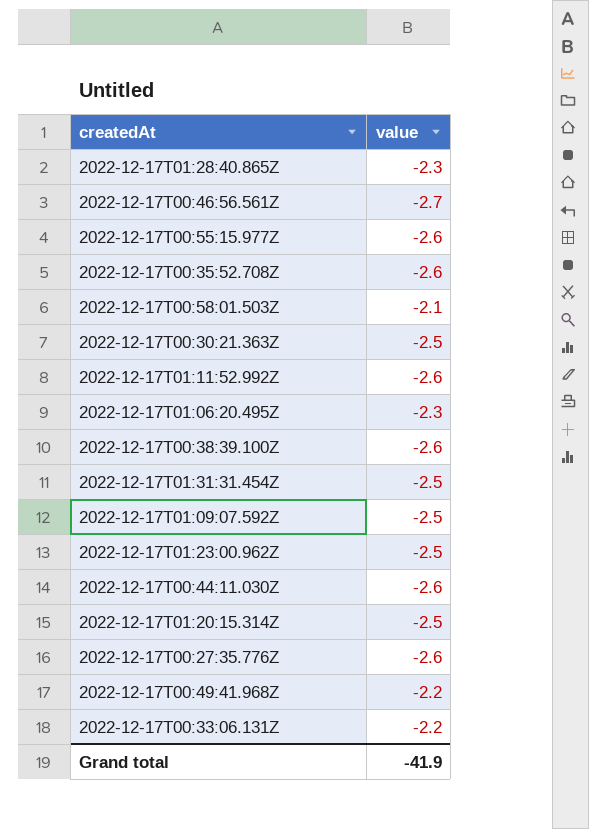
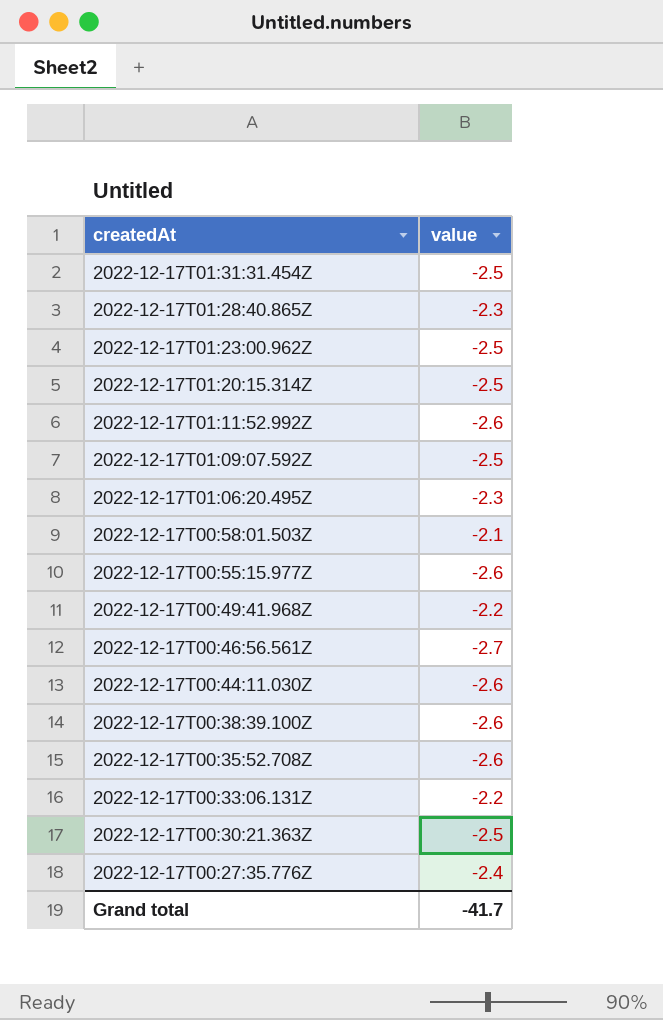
row order: none -> createdAt descending
2022-12-17T00:27:35.776Z | value: -2.6 -> -2.4
Grand total | value: -41.9 -> -41.7

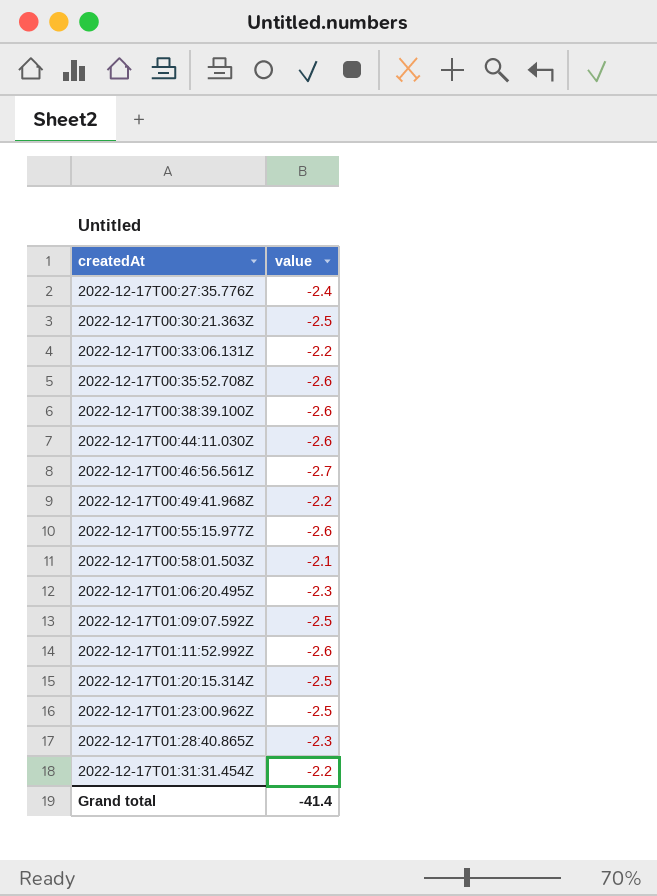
row order: createdAt descending -> createdAt ascending
2022-12-17T01:31:31.454Z | value: -2.5 -> -2.2
Grand total | value: -41.7 -> -41.4

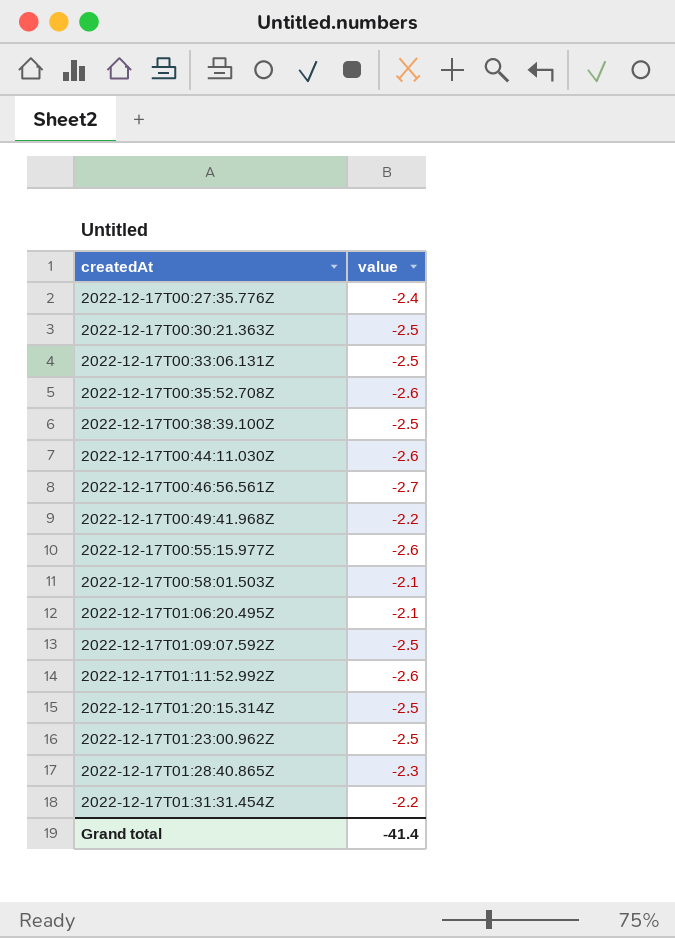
2022-12-17T00:33:06.131Z | value: -2.2 -> -2.5
2022-12-17T00:38:39.100Z | value: -2.6 -> -2.5
2022-12-17T01:06:20.495Z | value: -2.3 -> -2.1

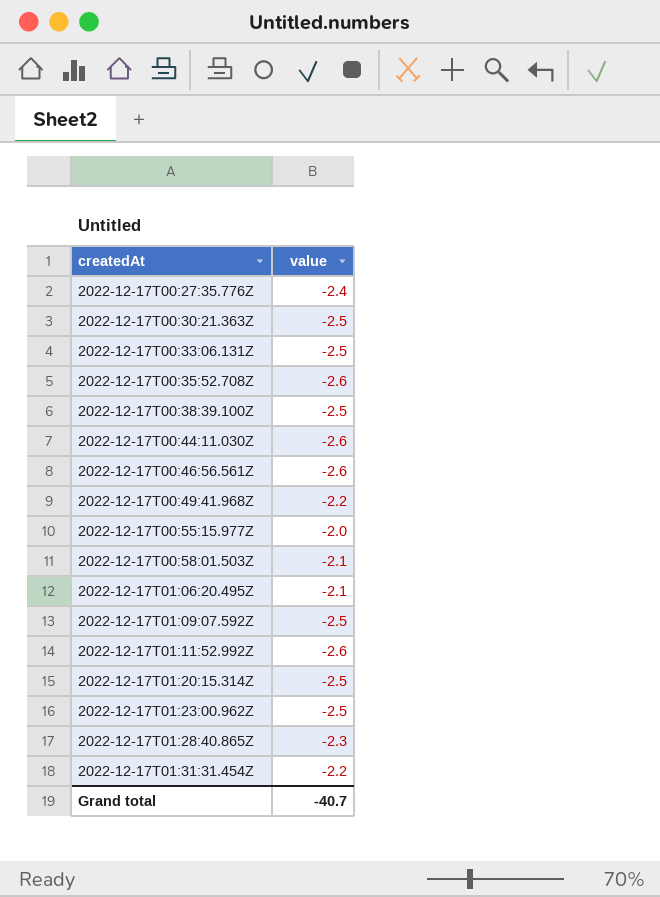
2022-12-17T00:46:56.561Z | value: -2.7 -> -2.6
2022-12-17T00:55:15.977Z | value: -2.6 -> -2.0
Grand total | value: -41.4 -> -40.7

